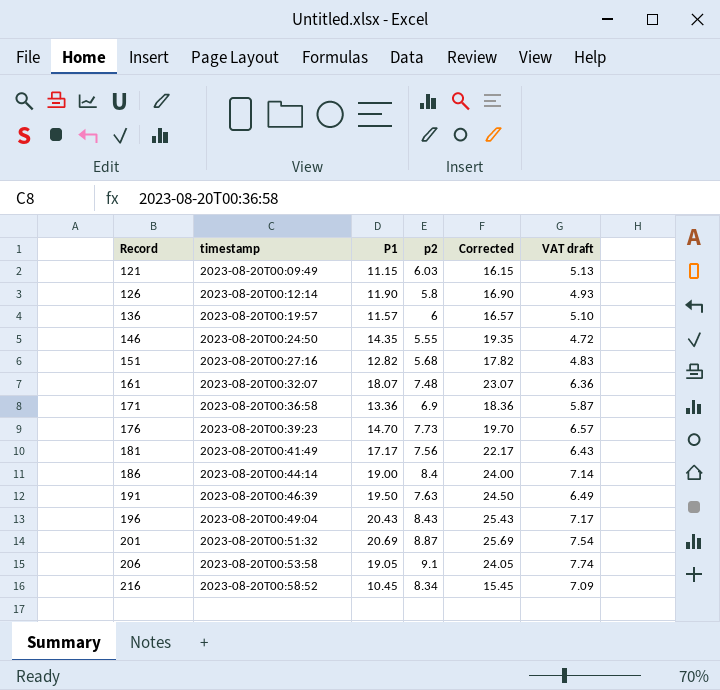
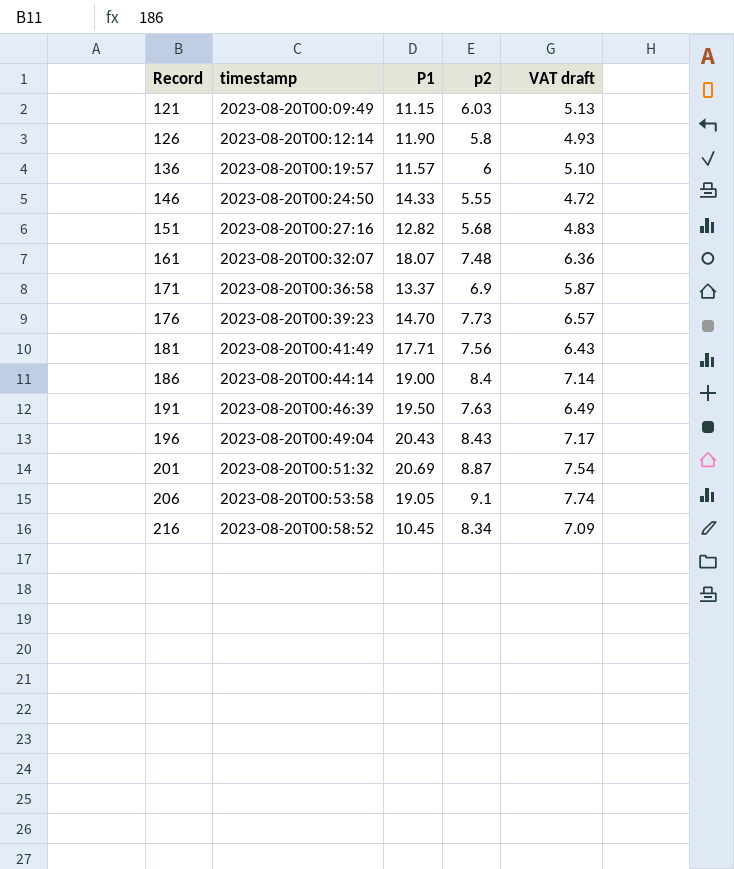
column Corrected | formula: [P1] + 5 -> none
146 | P1: 14.35 -> 14.33
171 | P1: 13.36 -> 13.37
181 | P1: 17.17 -> 17.71

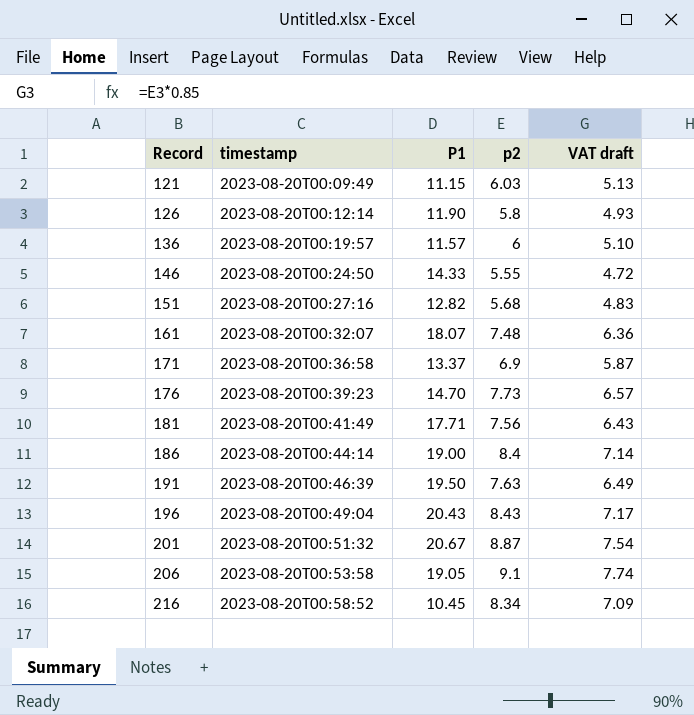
201 | P1: 20.69 -> 20.67

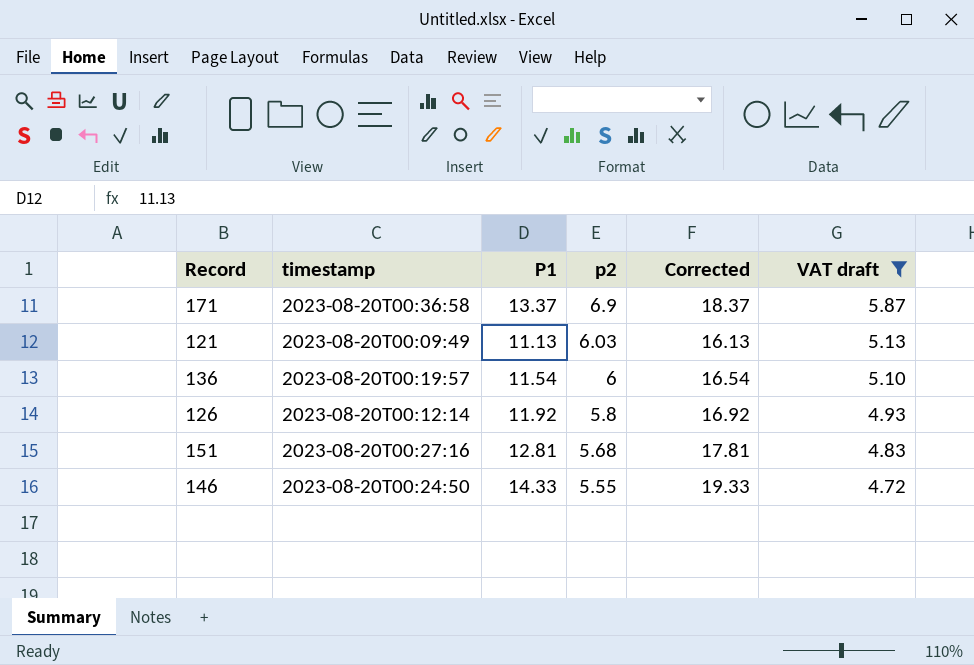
filter: none -> VAT draft <= 5.87
row order: Record ascending -> p2 descending
column Corrected | formula: none -> [P1] + 5
121 | P1: 11.15 -> 11.13
136 | P1: 11.57 -> 11.54
126 | P1: 11.90 -> 11.92
151 | P1: 12.82 -> 12.81

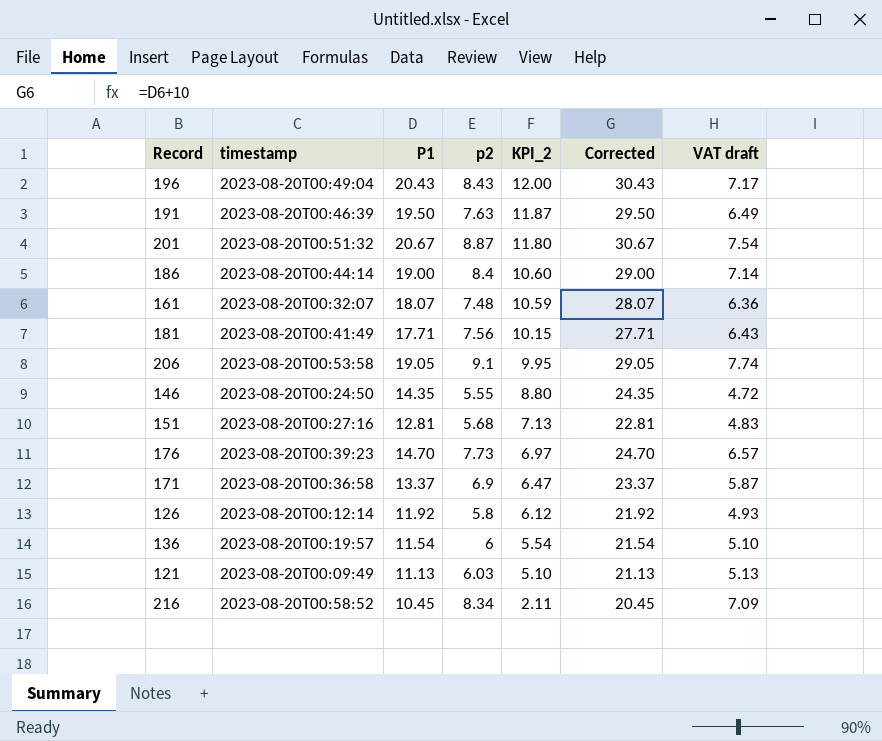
filter: VAT draft <= 5.87 -> none
row order: p2 descending -> KPI_2 descending
column KPI_2 | formula: none -> [P1] - [p2]
column Corrected | formula: [P1] + 5 -> [P1] + 10
146 | P1: 14.33 -> 14.35

